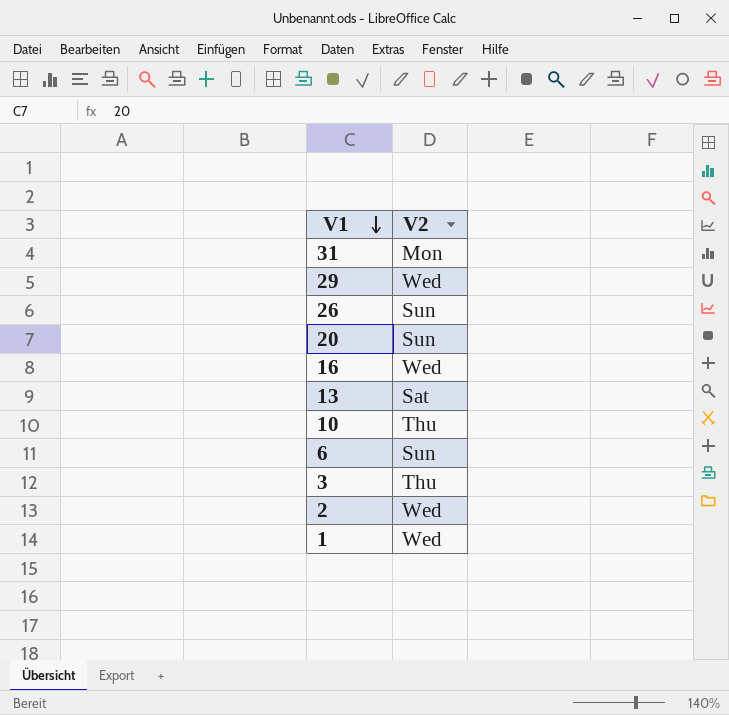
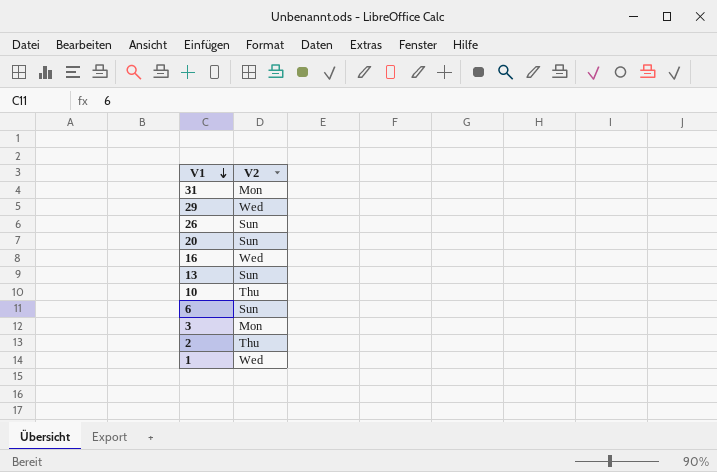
13 | V2: Sat -> Sun
3 | V2: Thu -> Mon
2 | V2: Wed -> Thu

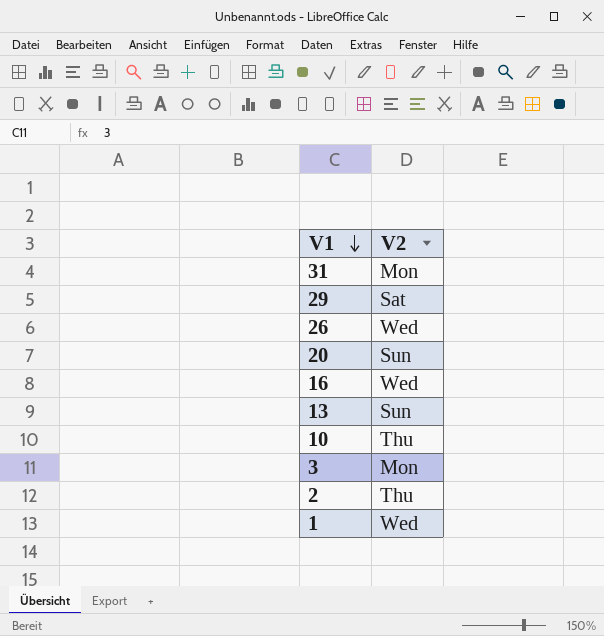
row 6: Sun -> none
29 | V2: Wed -> Sat
26 | V2: Sun -> Wed

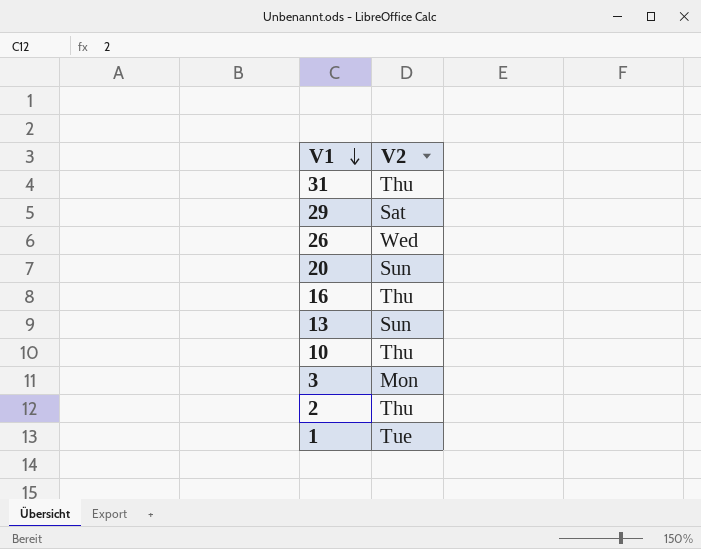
31 | V2: Mon -> Thu
16 | V2: Wed -> Thu
1 | V2: Wed -> Tue

